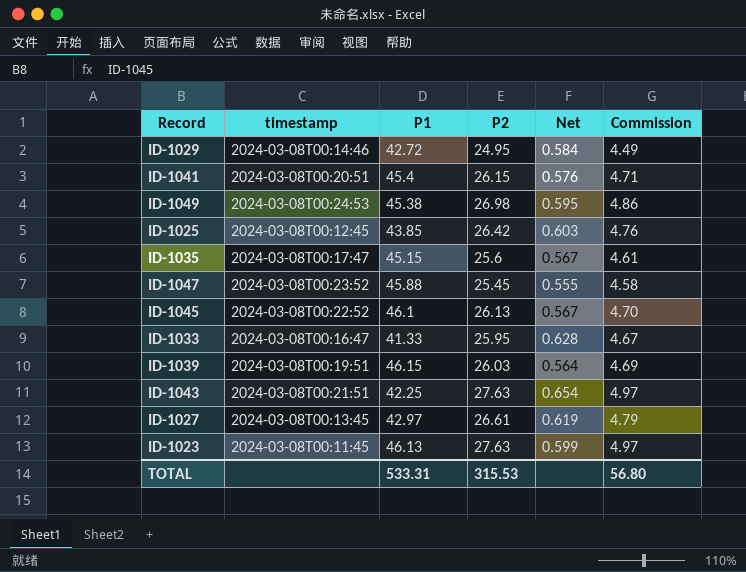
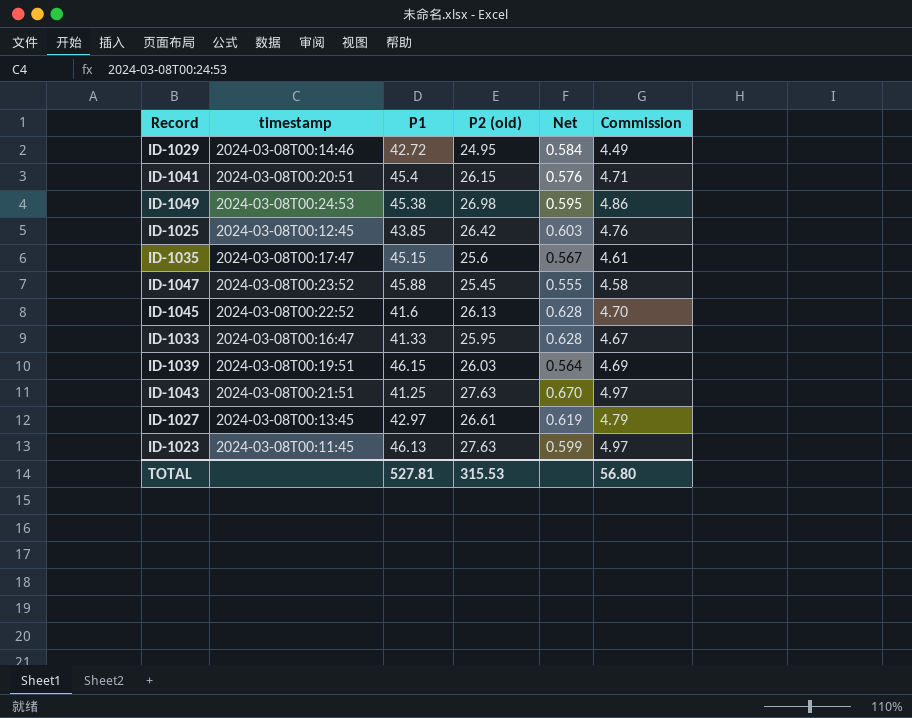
column name: P2 -> P2 (old)
ID-1045 | P1: 46.1 -> 41.6
ID-1045 | Net: 0.567 -> 0.628
ID-1043 | P1: 42.25 -> 41.25
ID-1043 | Net: 0.654 -> 0.670
TOTAL | P1: 533.31 -> 527.81

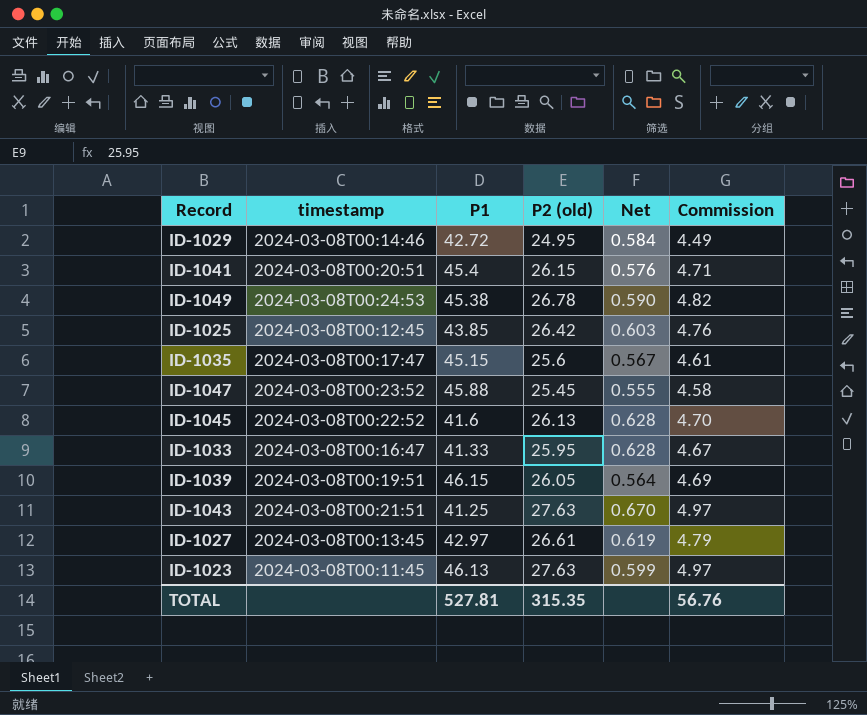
ID-1049 | P2 (old): 26.98 -> 26.78
ID-1049 | Net: 0.595 -> 0.590
ID-1049 | Commission: 4.86 -> 4.82
ID-1039 | P2 (old): 26.03 -> 26.05
TOTAL | P2 (old): 315.53 -> 315.35
TOTAL | Commission: 56.80 -> 56.76

